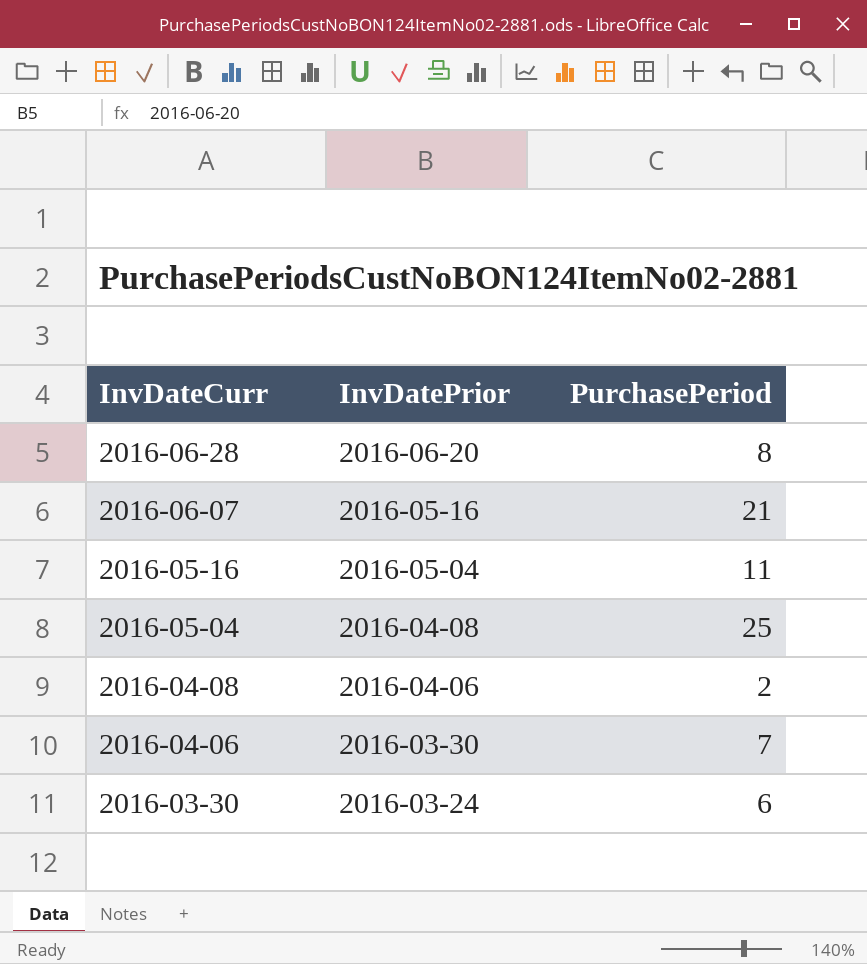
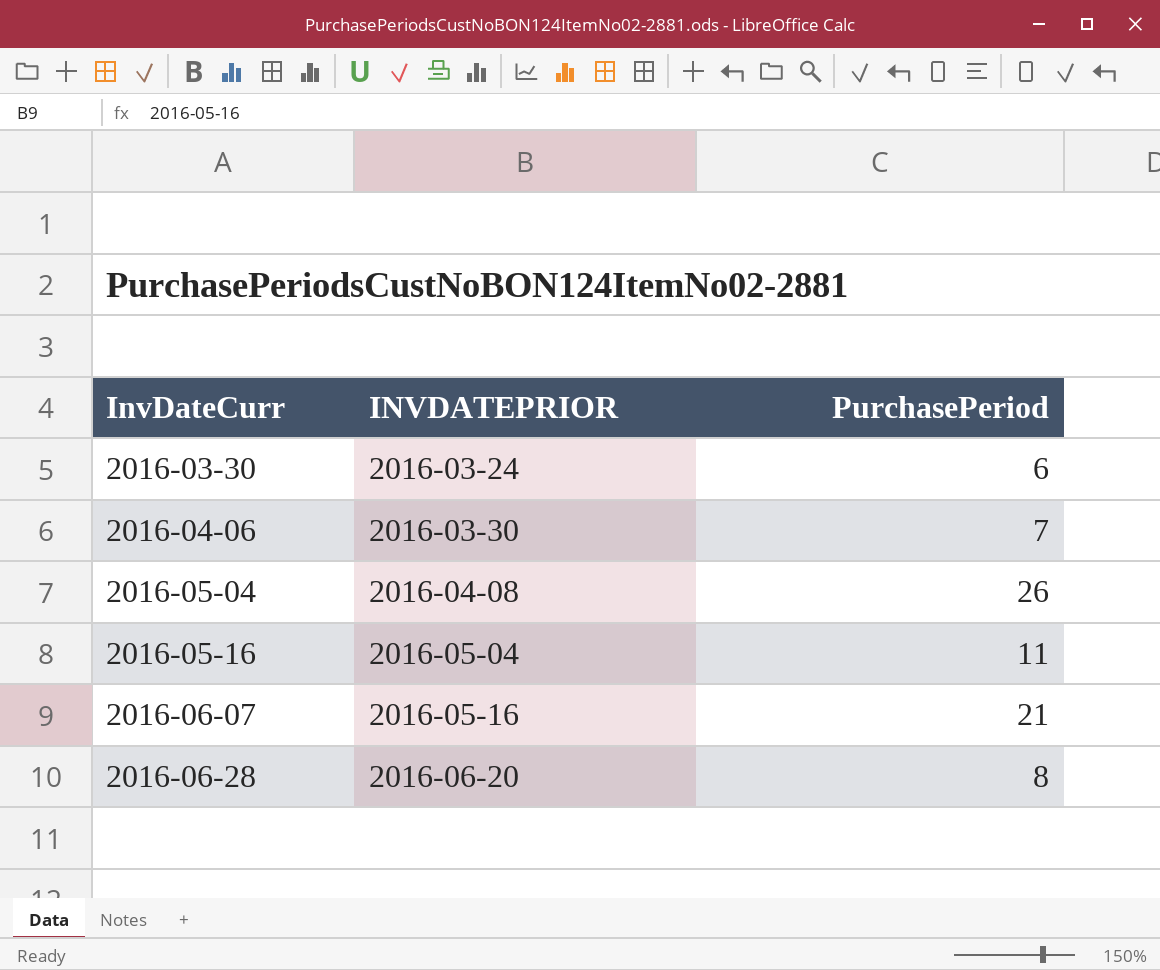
row order: InvDateCurr descending -> InvDateCurr ascending
column name: InvDatePrior -> INVDATEPRIOR
row 2016-04-08: 2016-04-06 | 2 -> none
2016-05-04 | PurchasePeriod: 25 -> 26

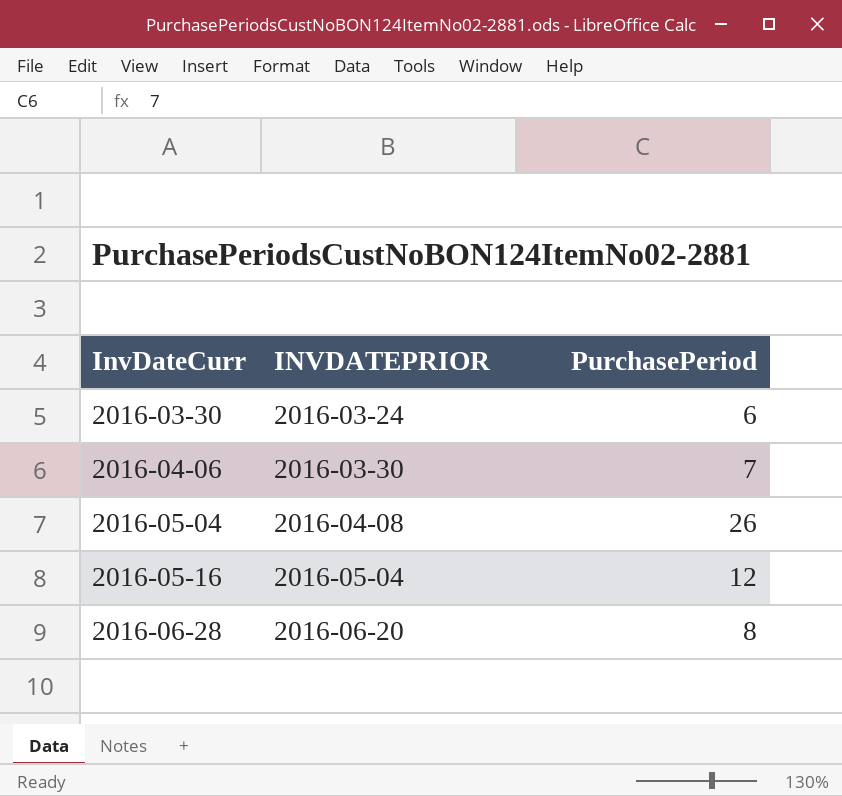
row 2016-06-07: 2016-05-16 | 21 -> none
2016-05-16 | PurchasePeriod: 11 -> 12

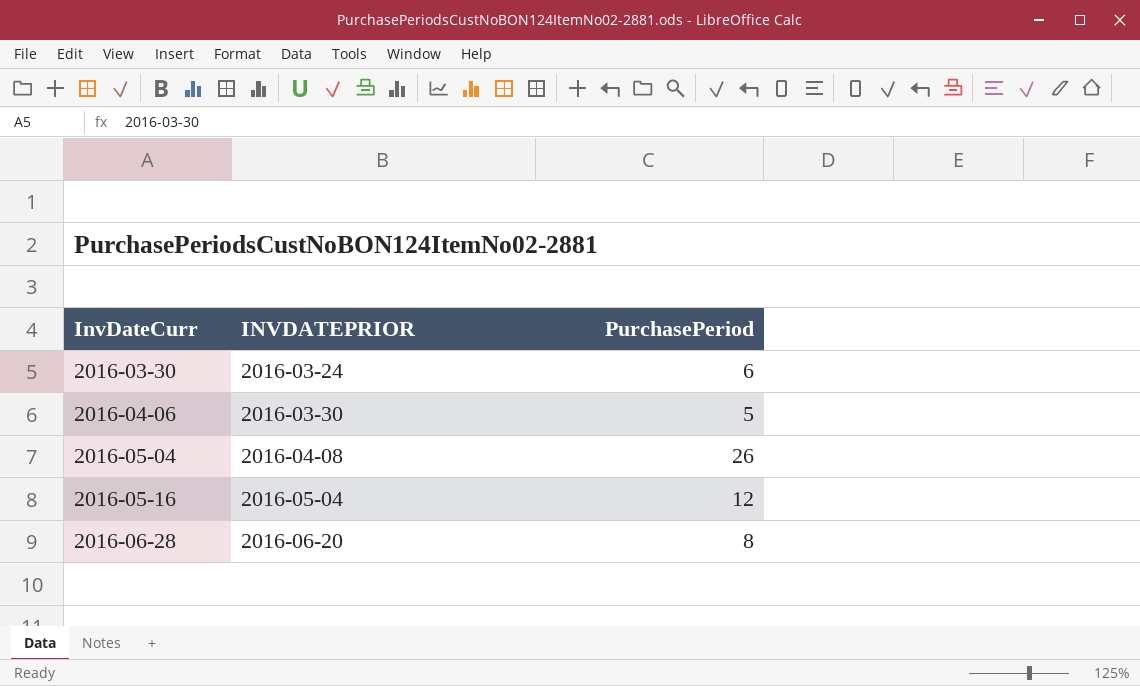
2016-04-06 | PurchasePeriod: 7 -> 5

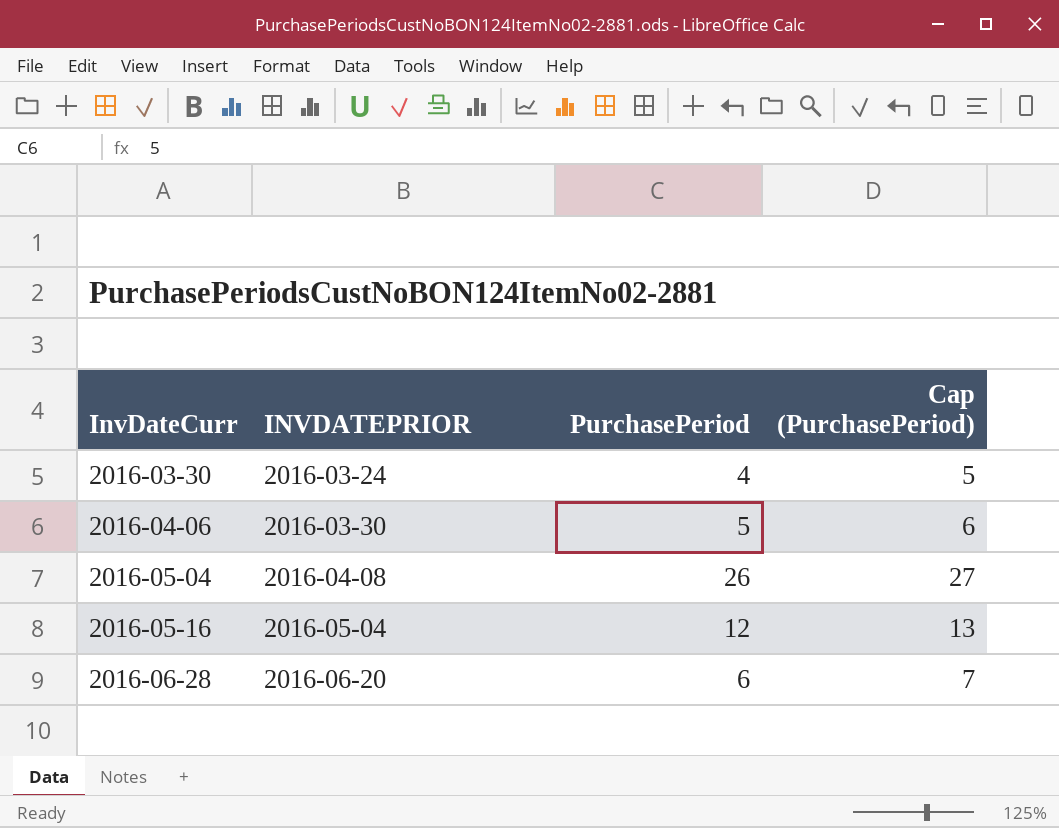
column Cap (PurchasePeriod) | formula: none -> [PurchasePeriod] + 1
2016-03-30 | PurchasePeriod: 6 -> 4
2016-06-28 | PurchasePeriod: 8 -> 6

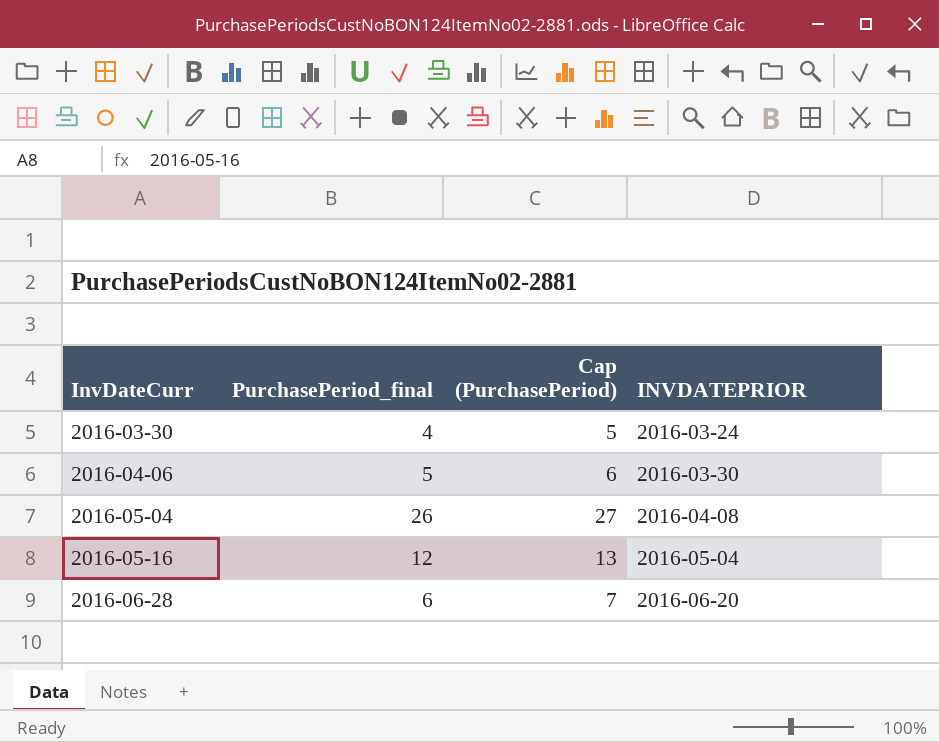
column name: PurchasePeriod -> PurchasePeriod_final
column INVDATEPRIOR | position: 2 -> 4

